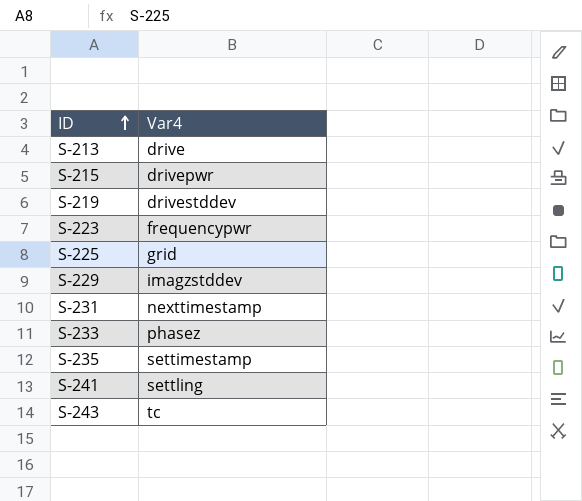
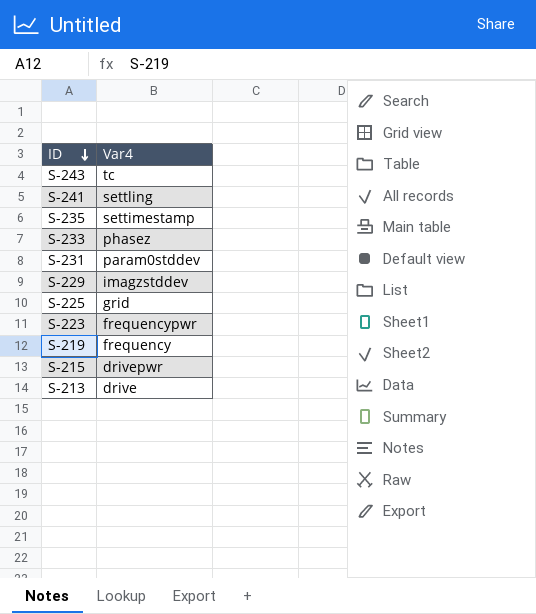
row order: ID ascending -> ID descending
S-231 | Var4: nexttimestamp -> param0stddev
S-219 | Var4: drivestddev -> frequency

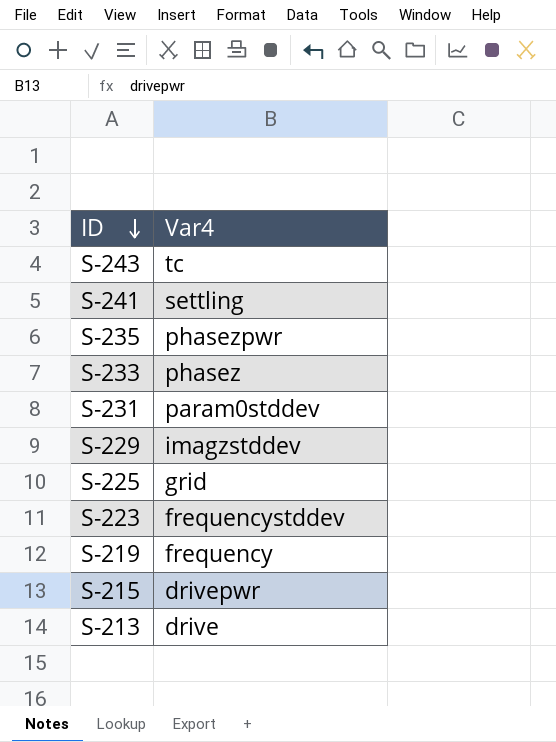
S-235 | Var4: settimestamp -> phasezpwr
S-223 | Var4: frequencypwr -> frequencystddev

